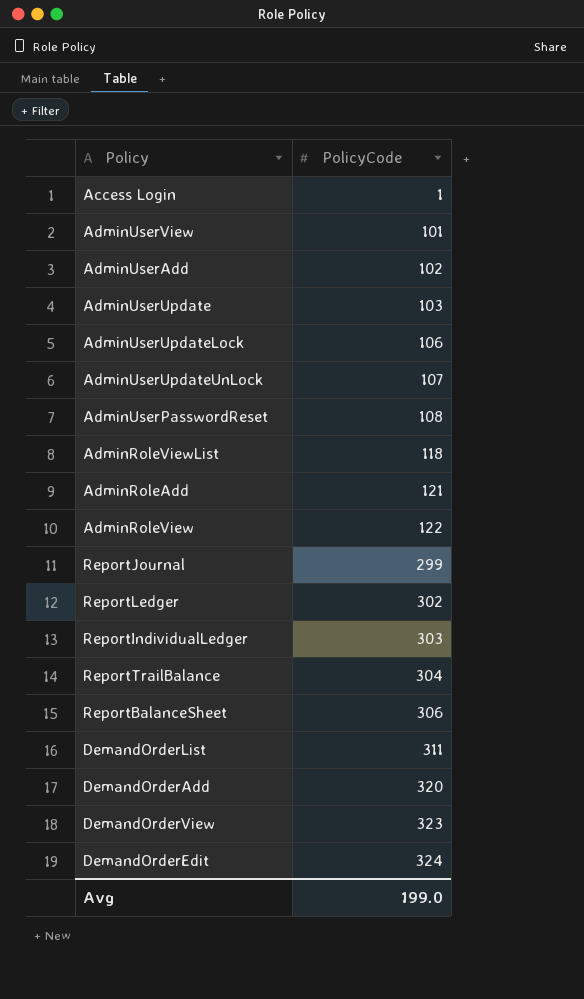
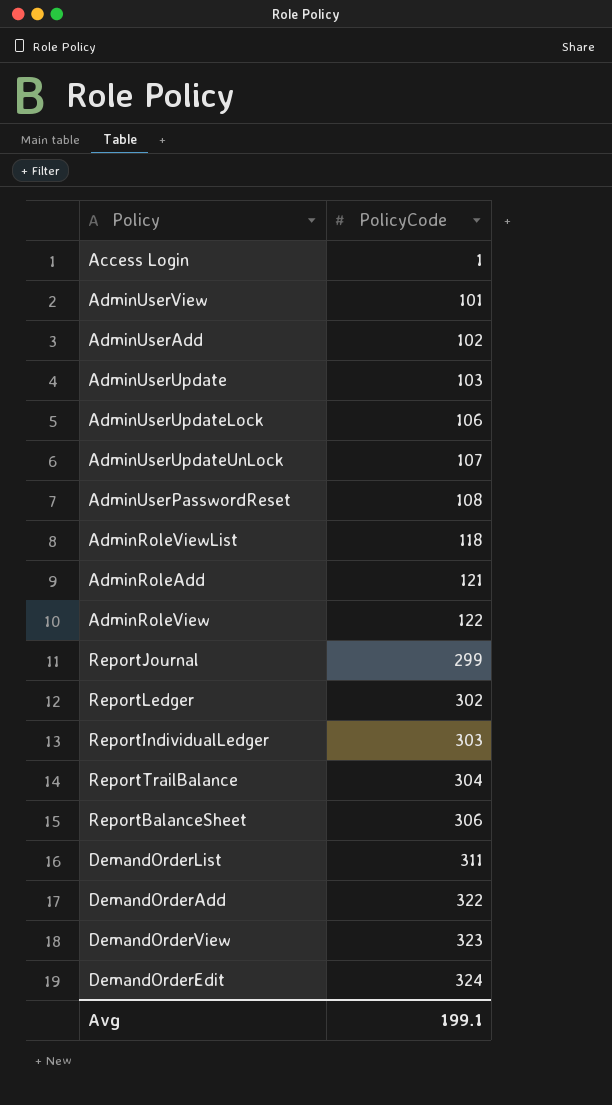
DemandOrderAdd | PolicyCode: 320 -> 322
Avg | PolicyCode: 199.0 -> 199.1

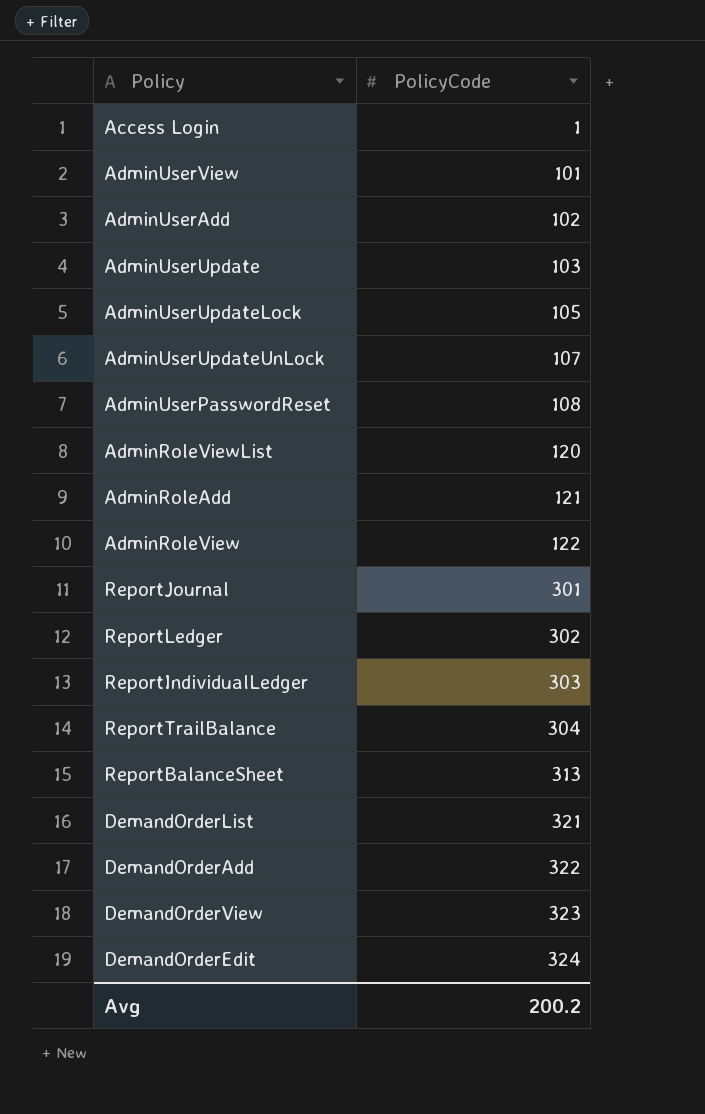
AdminUserUpdateLock | PolicyCode: 106 -> 105
AdminRoleViewList | PolicyCode: 118 -> 120
ReportJournal | PolicyCode: 299 -> 301
ReportBalanceSheet | PolicyCode: 306 -> 313
DemandOrderList | PolicyCode: 311 -> 321
Avg | PolicyCode: 199.1 -> 200.2

